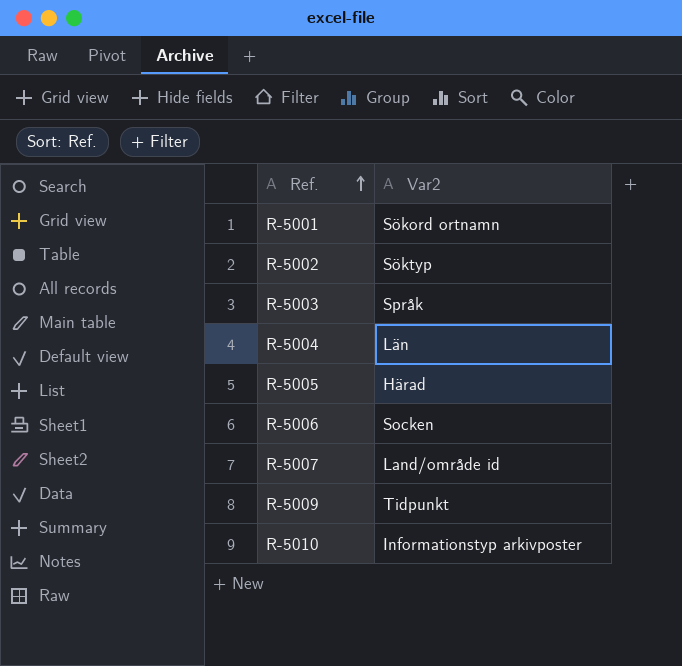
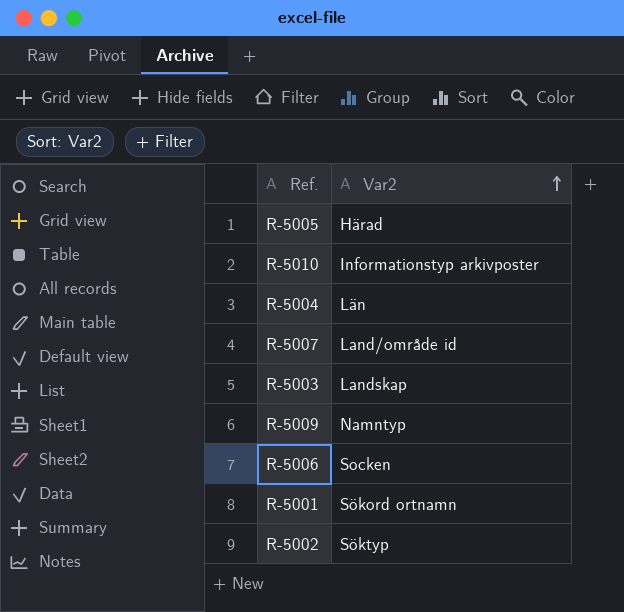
row order: Ref. ascending -> Var2 ascending
R-5003 | Var2: Språk -> Landskap
R-5009 | Var2: Tidpunkt -> Namntyp

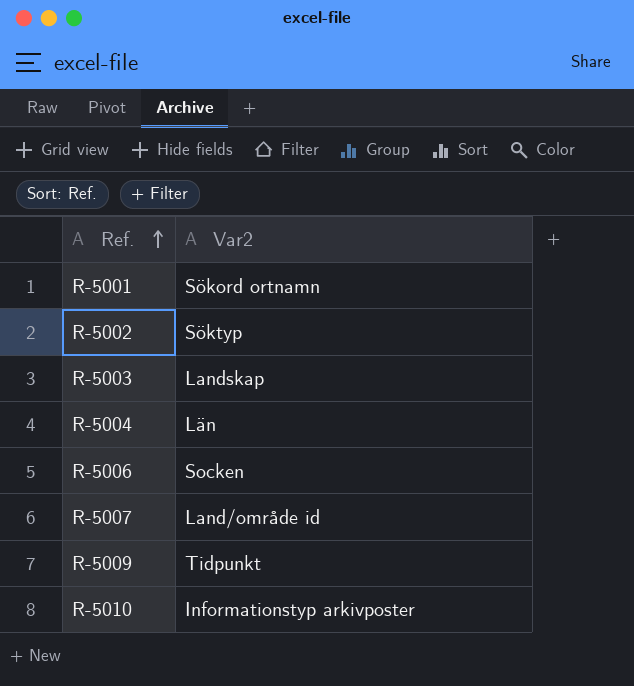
row order: Var2 ascending -> Ref. ascending
row R-5005: Härad -> none
R-5009 | Var2: Namntyp -> Tidpunkt

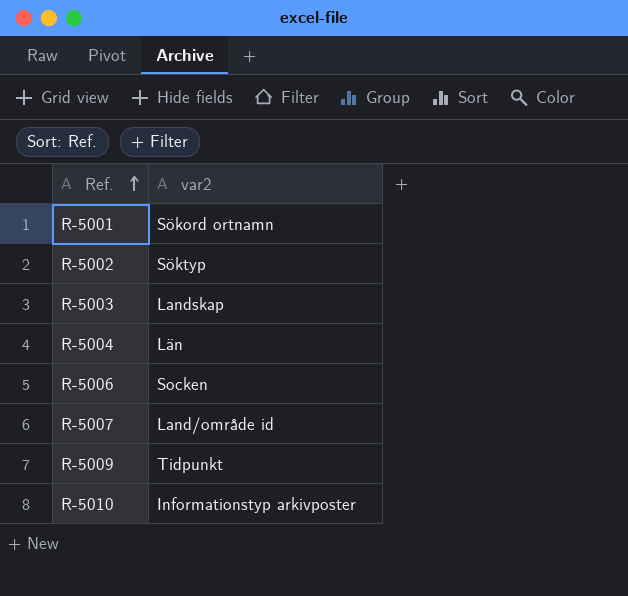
column name: Var2 -> var2

